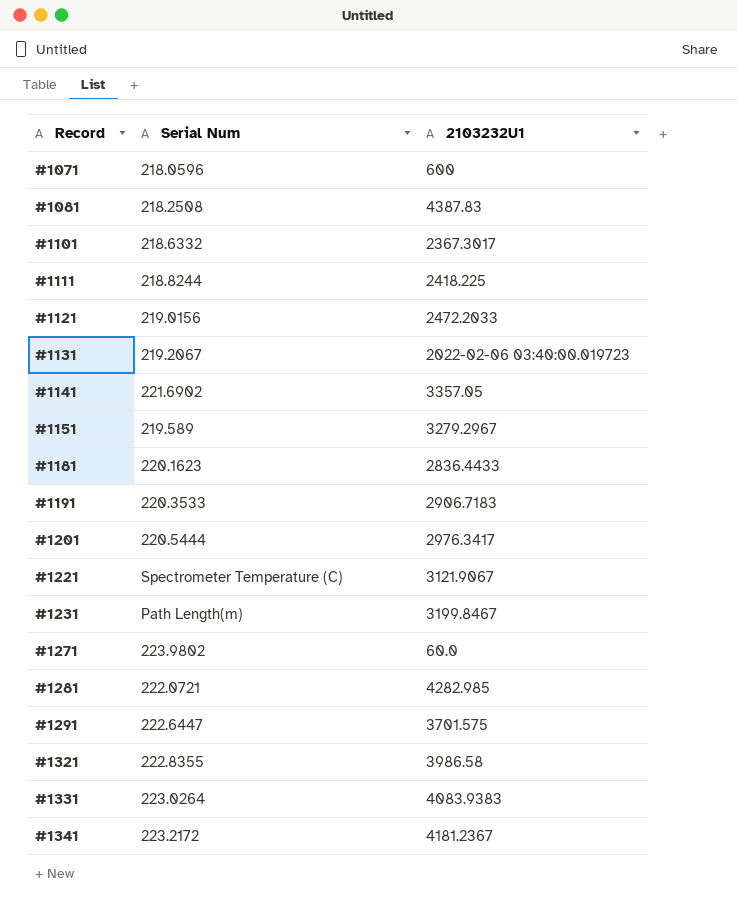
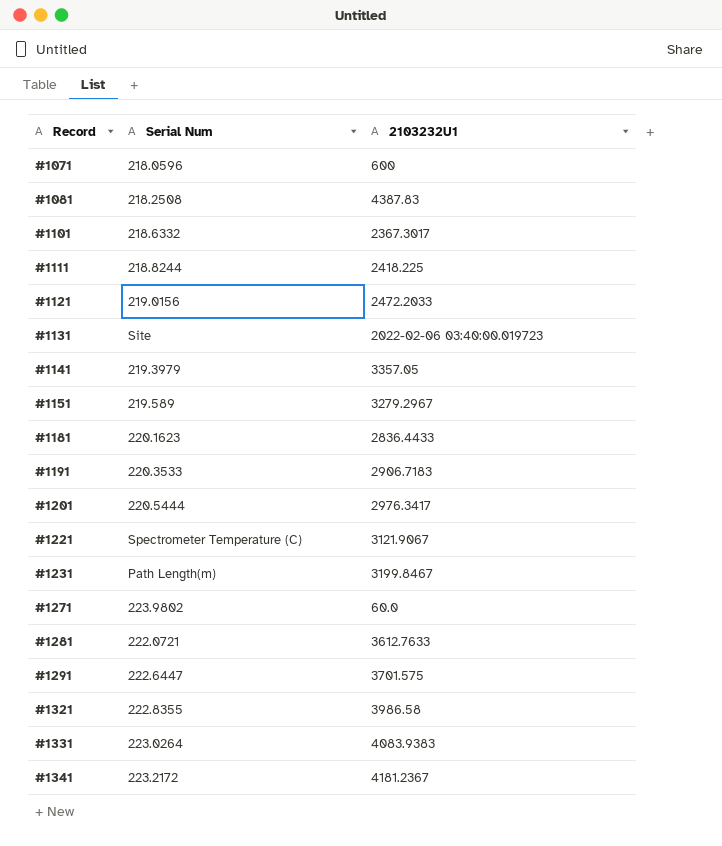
#1131 | Serial Num: 219.2067 -> Site
#1141 | Serial Num: 221.6902 -> 219.3979
#1281 | 2103232U1: 4282.985 -> 3612.7633

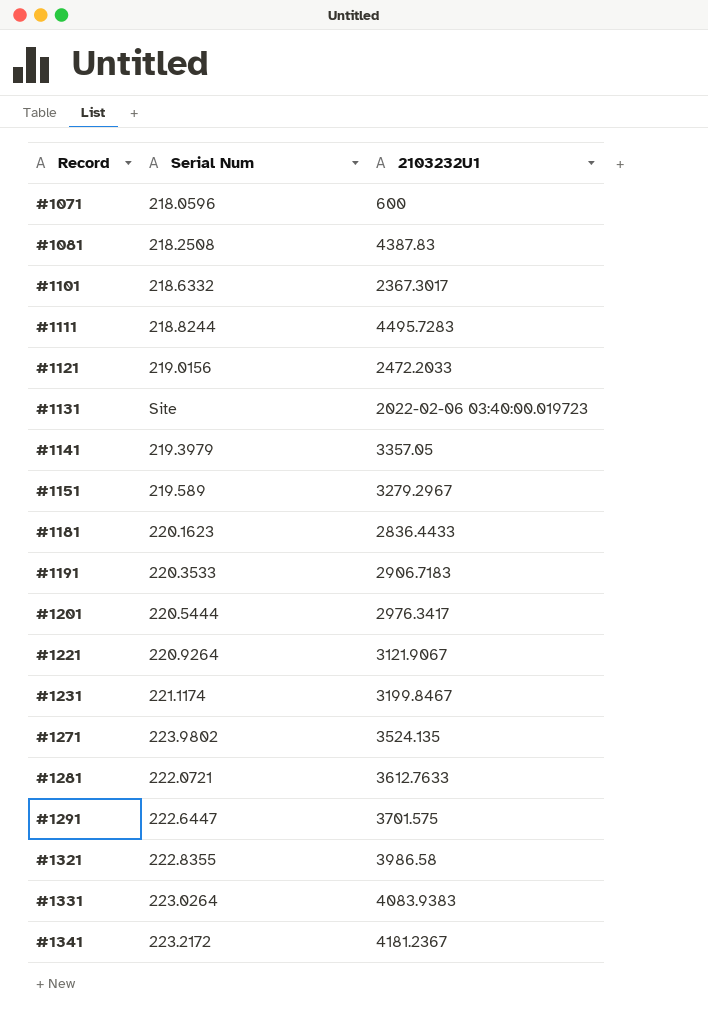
#1111 | 2103232U1: 2418.225 -> 4495.7283
#1221 | Serial Num: Spectrometer Temperature (C) -> 220.9264
#1231 | Serial Num: Path Length(m) -> 221.1174
#1271 | 2103232U1: 60.0 -> 3524.135

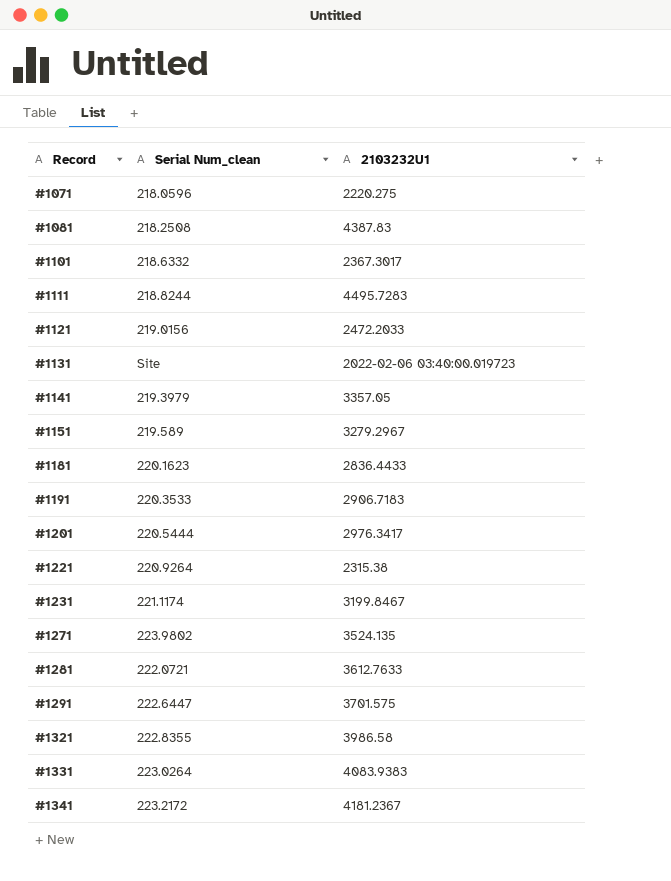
column name: Serial Num -> Serial Num_clean
#1071 | 2103232U1: 600 -> 2220.275
#1221 | 2103232U1: 3121.9067 -> 2315.38

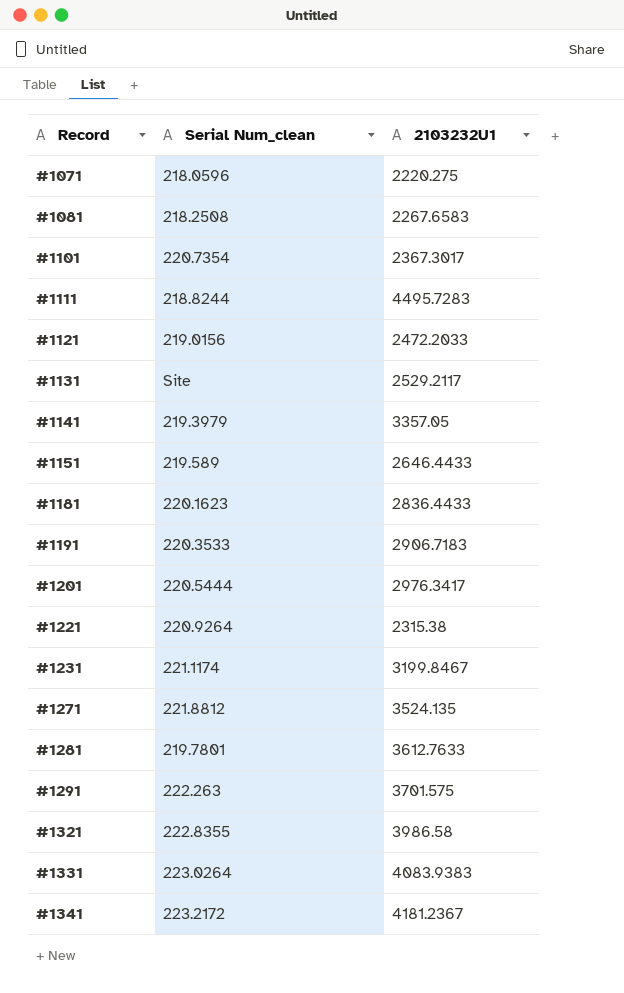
#1081 | 2103232U1: 4387.83 -> 2267.6583
#1101 | Serial Num_clean: 218.6332 -> 220.7354
#1131 | 2103232U1: 2022-02-06 03:40:00.019723 -> 2529.2117
#1151 | 2103232U1: 3279.2967 -> 2646.4433
#1271 | Serial Num_clean: 223.9802 -> 221.8812
#1281 | Serial Num_clean: 222.0721 -> 219.7801
#1291 | Serial Num_clean: 222.6447 -> 222.263

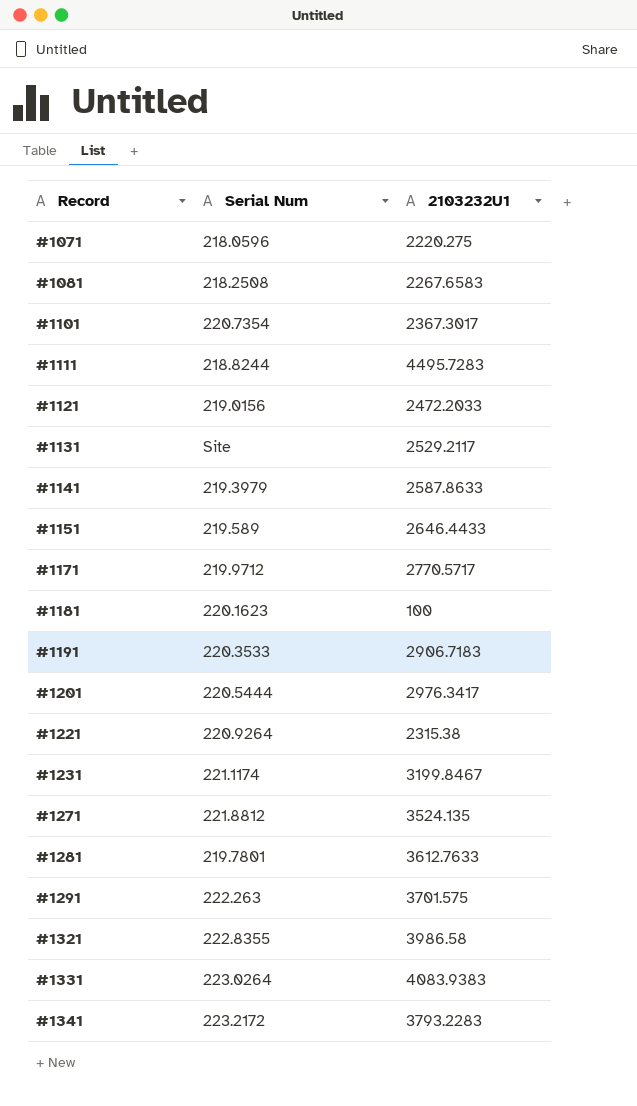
column name: Serial Num_clean -> Serial Num
#1141 | 2103232U1: 3357.05 -> 2587.8633
row #1171: none -> 219.9712 | 2770.5717
#1181 | 2103232U1: 2836.4433 -> 100
#1341 | 2103232U1: 4181.2367 -> 3793.2283

